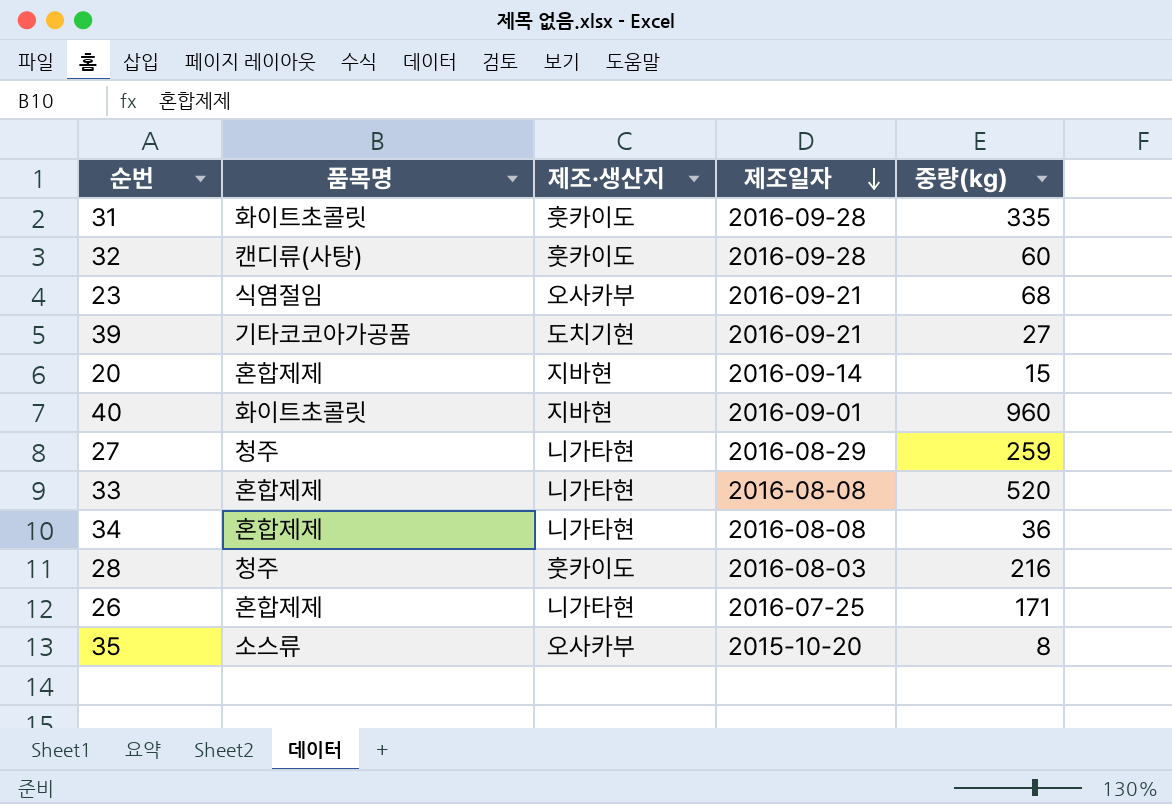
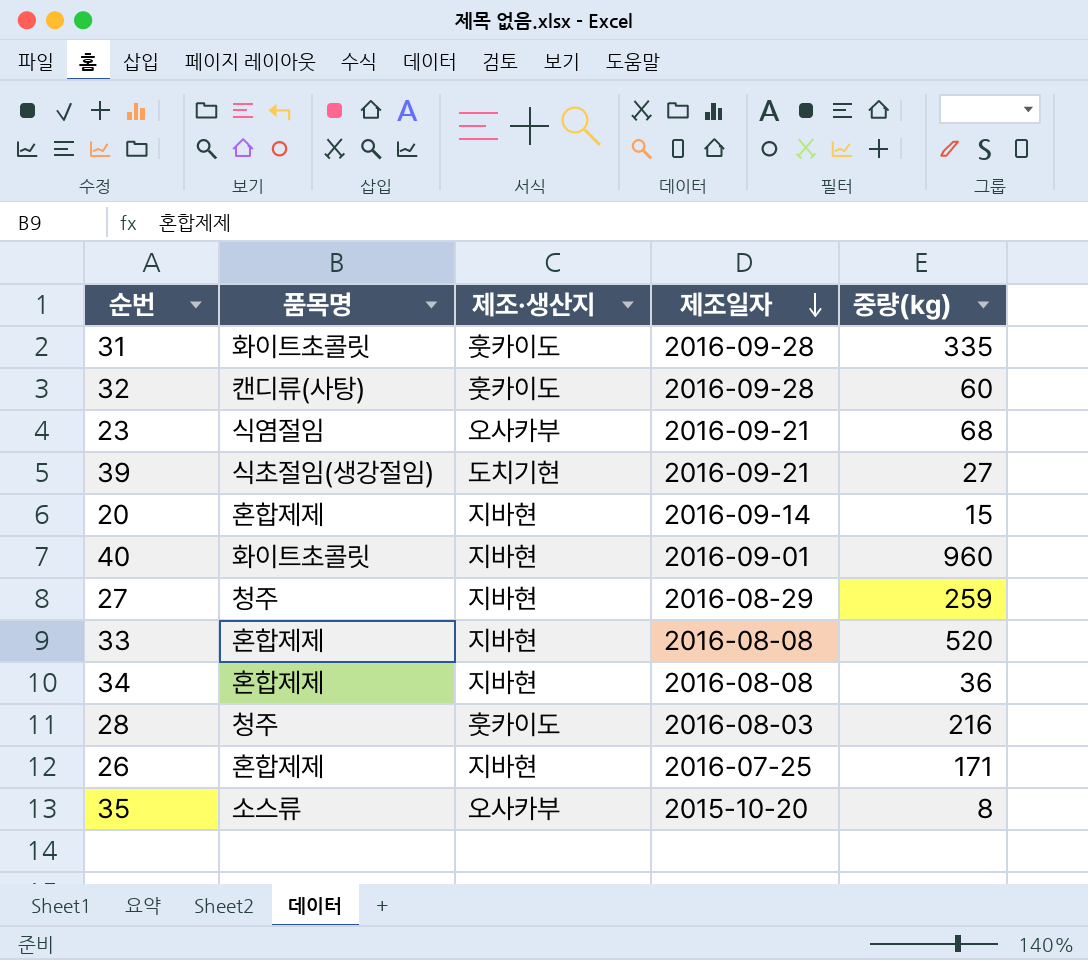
39 | 품목명: 기타코코아가공품 -> 식초절임(생강절임)
27 | 제조·생산지: 니가타현 -> 지바현
33 | 제조·생산지: 니가타현 -> 지바현
34 | 제조·생산지: 니가타현 -> 지바현
26 | 제조·생산지: 니가타현 -> 지바현

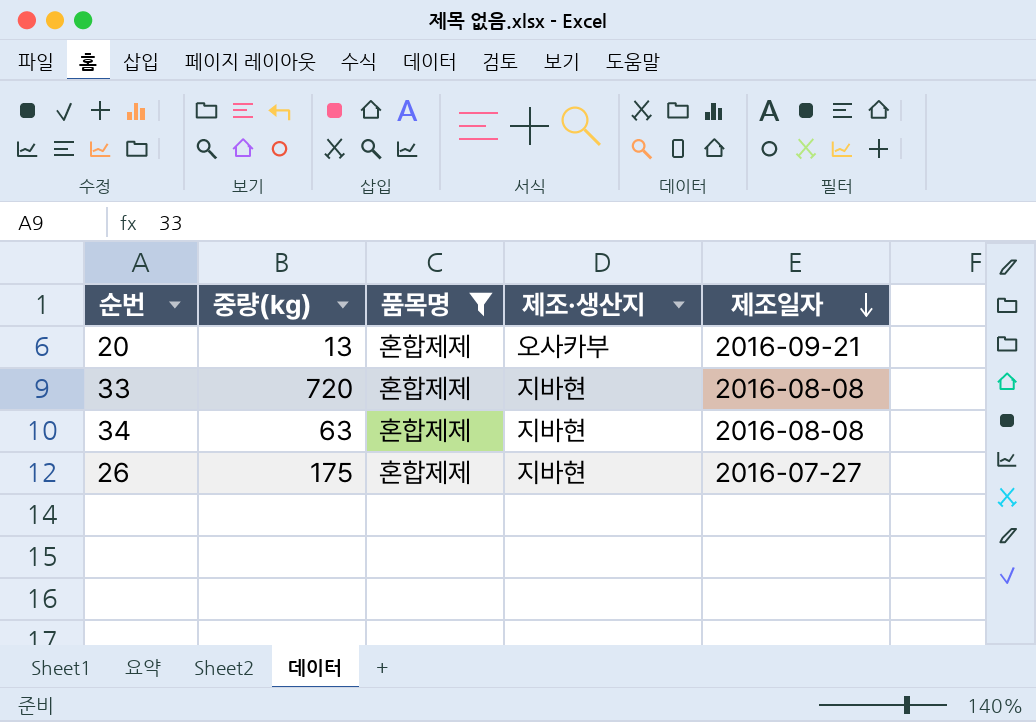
filter: none -> 품목명 = 혼합제제
column 중량(kg) | position: 5 -> 2
20 | 중량(kg): 15 -> 13
20 | 제조·생산지: 지바현 -> 오사카부
20 | 제조일자: 2016-09-14 -> 2016-09-21
33 | 중량(kg): 520 -> 720
34 | 중량(kg): 36 -> 63
26 | 중량(kg): 171 -> 175
26 | 제조일자: 2016-07-25 -> 2016-07-27

